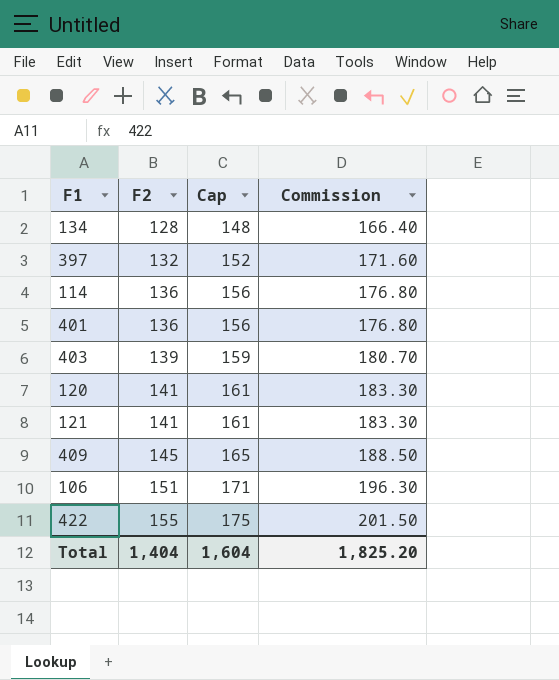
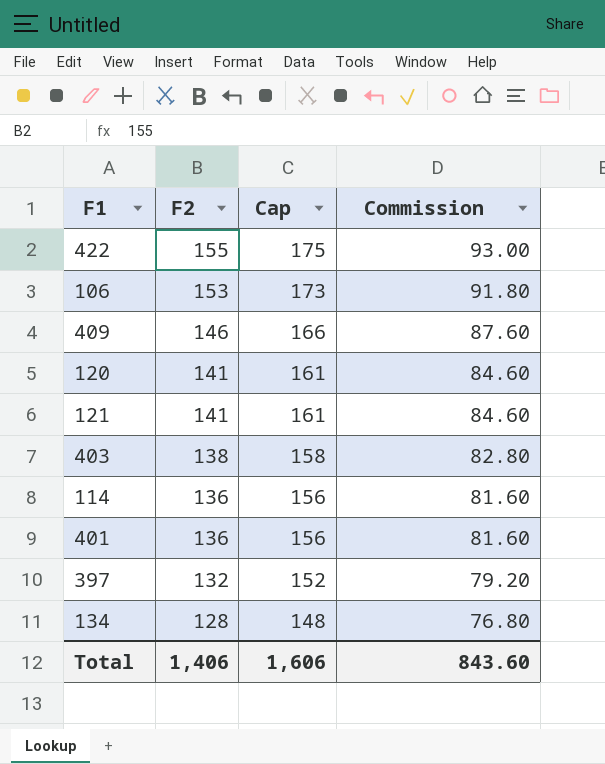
row order: F2 ascending -> F2 descending
column Commission | formula: [F2] * 1.3 -> [F2] * 0.6
106 | F2: 151 -> 153
106 | Cap: 171 -> 173
409 | F2: 145 -> 146
409 | Cap: 165 -> 166
403 | F2: 139 -> 138
403 | Cap: 159 -> 158
Total | F2: 1,404 -> 1,406
Total | Cap: 1,604 -> 1,606
Total | Commission: 1,825.20 -> 843.60

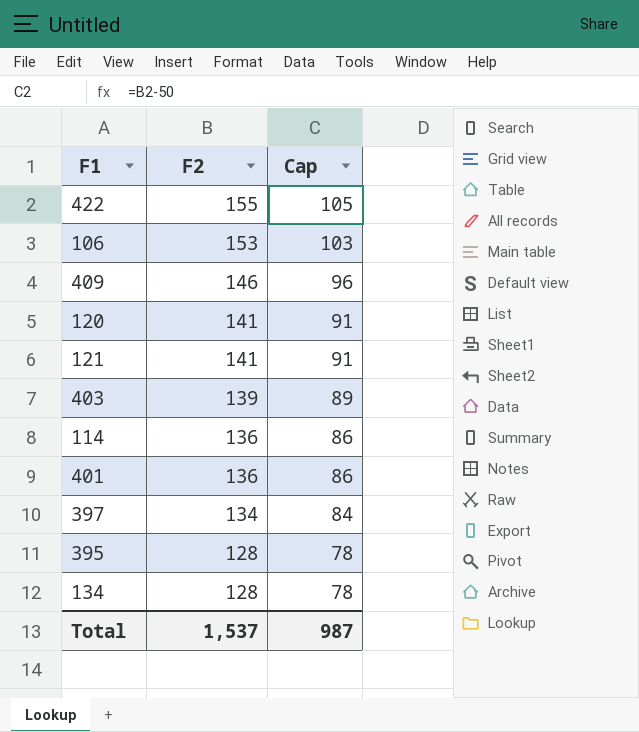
column Commission | formula: [F2] * 0.6 -> none
column Cap | formula: [F2] + 20 -> [F2] - 50
403 | F2: 138 -> 139
397 | F2: 132 -> 134
row 395: none -> 128 | 78
Total | F2: 1,406 -> 1,537
Total | Cap: 1,606 -> 987

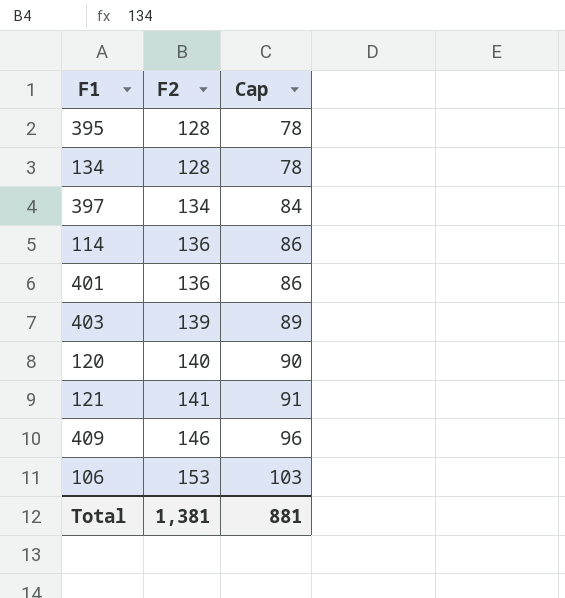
row order: F2 descending -> F2 ascending
row 422: 155 | 105 -> none
120 | F2: 141 -> 140
120 | Cap: 91 -> 90
Total | F2: 1,537 -> 1,381
Total | Cap: 987 -> 881

